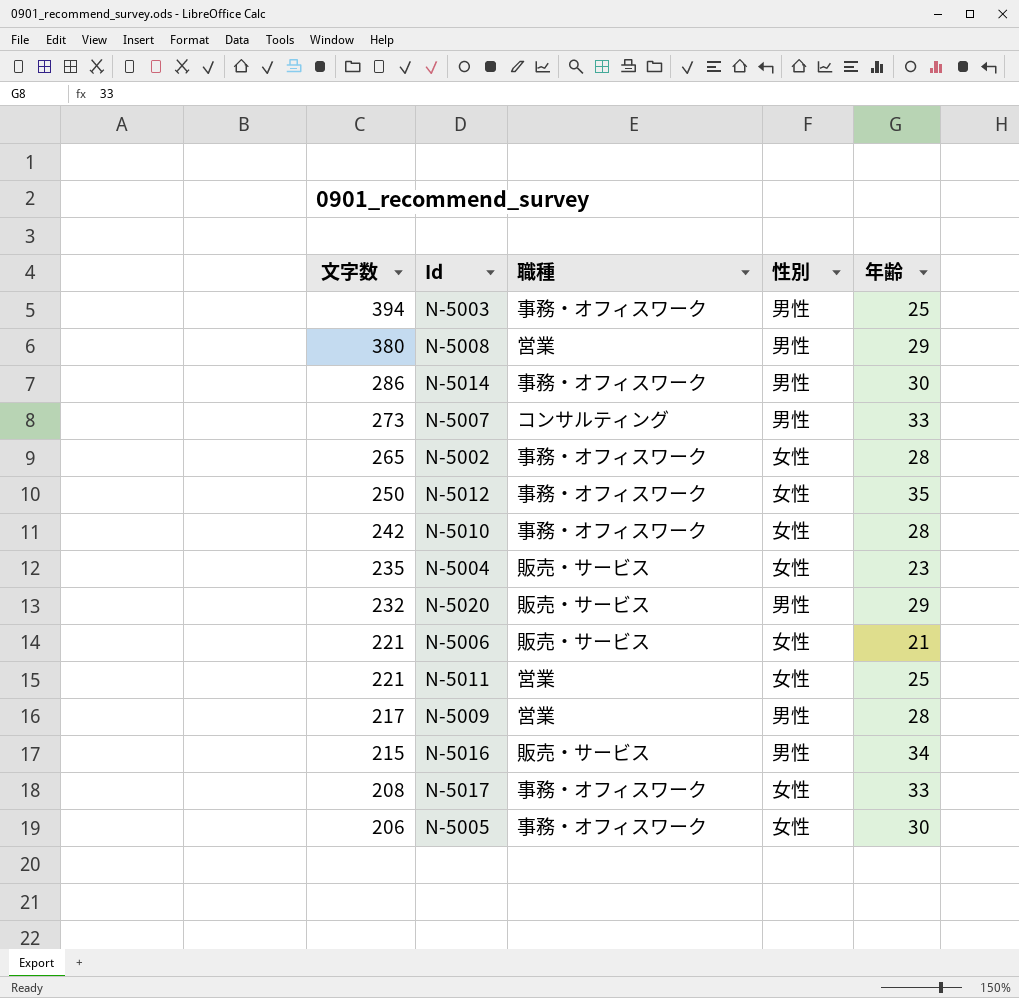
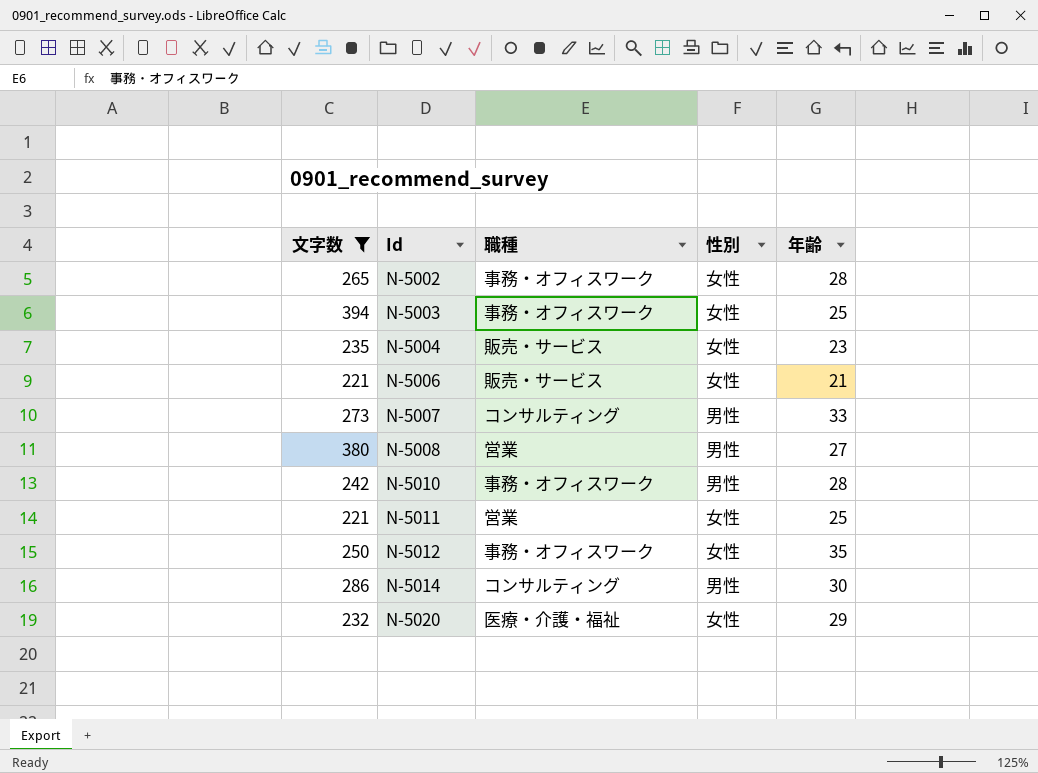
filter: none -> 文字数 >= 221
row order: 文字数 descending -> Id ascending
N-5003 | 性別: 男性 -> 女性
N-5008 | 年齢: 29 -> 27
N-5010 | 性別: 女性 -> 男性
N-5014 | 職種: 事務・オフィスワーク -> コンサルティング
N-5020 | 職種: 販売・サービス -> 医療・介護・福祉
N-5020 | 性別: 男性 -> 女性

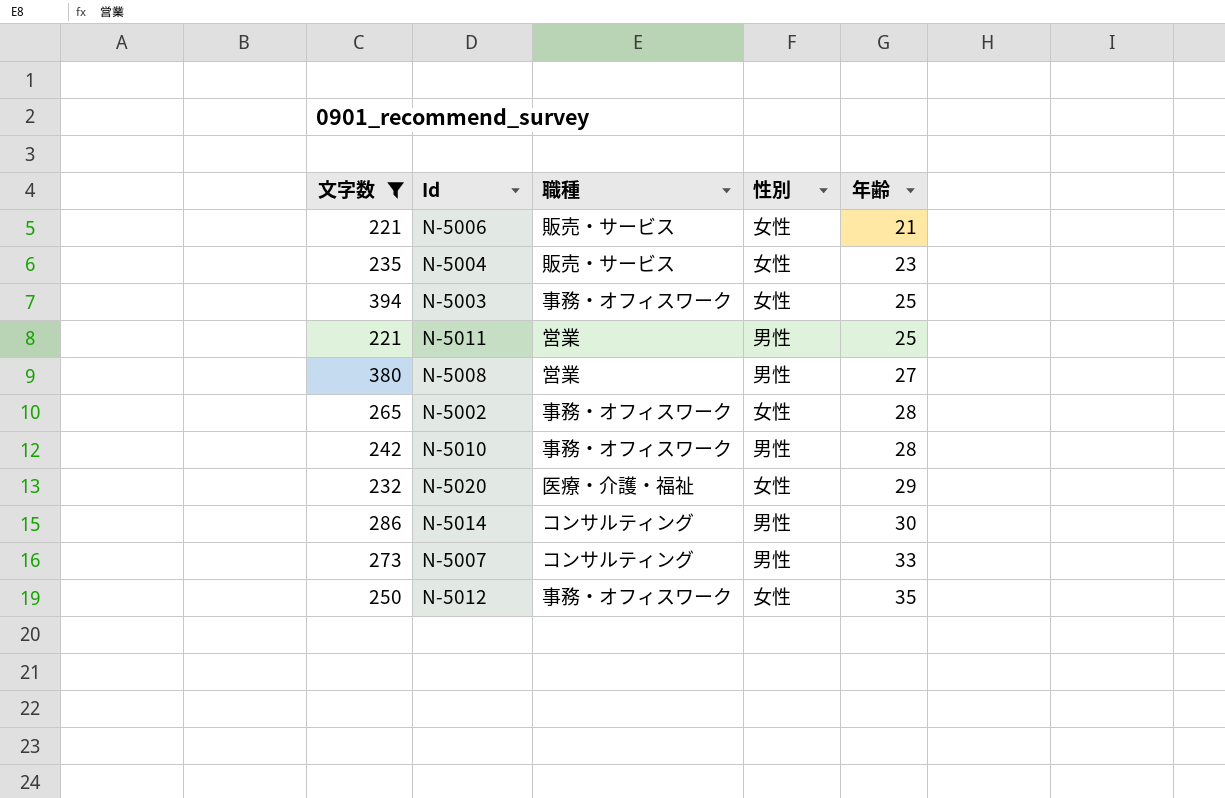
row order: Id ascending -> 年齢 ascending
N-5011 | 性別: 女性 -> 男性

